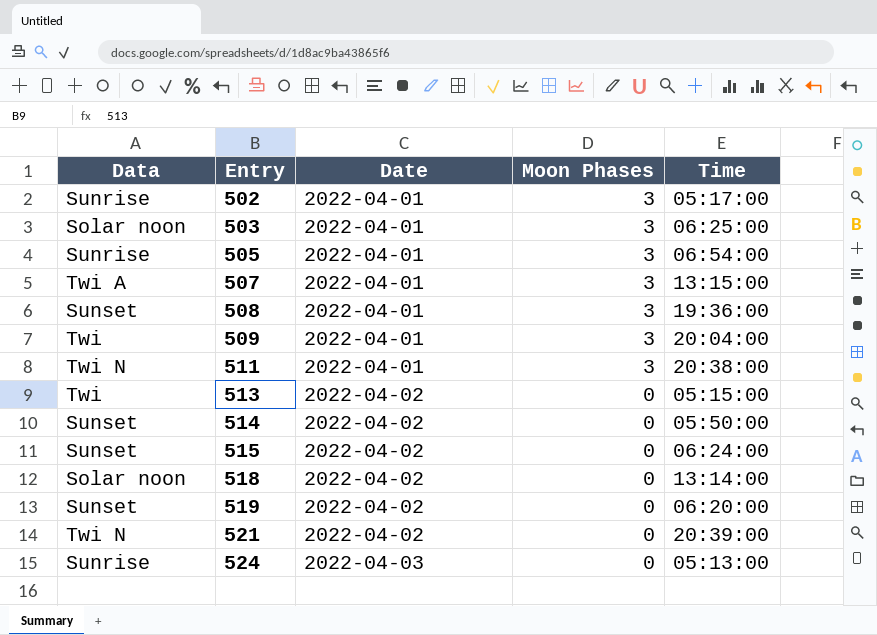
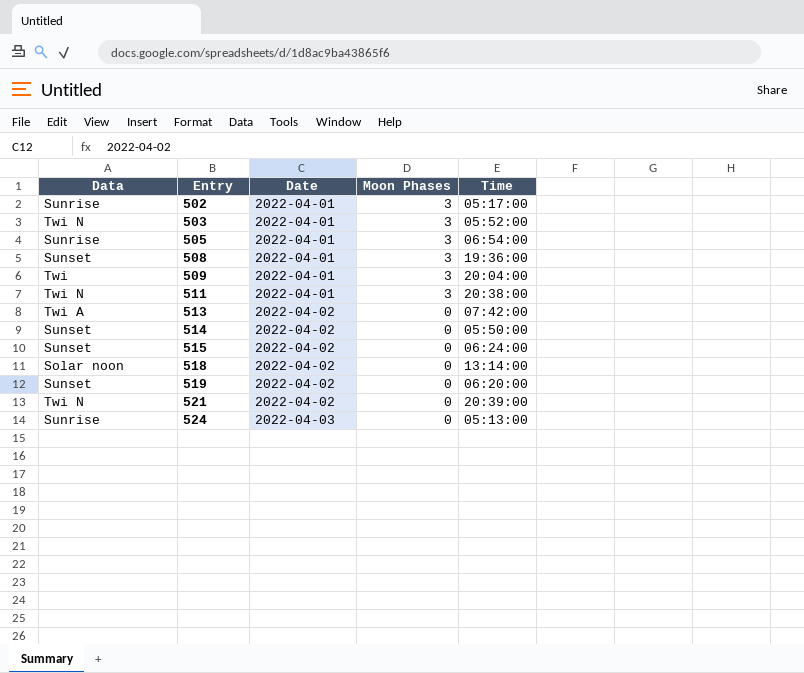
row 507: Twi A | 2022-04-01 | 3 | 13:15:00 -> none
503 | Data: Solar noon -> Twi N
503 | Time: 06:25:00 -> 05:52:00
513 | Data: Twi -> Twi A
513 | Time: 05:15:00 -> 07:42:00

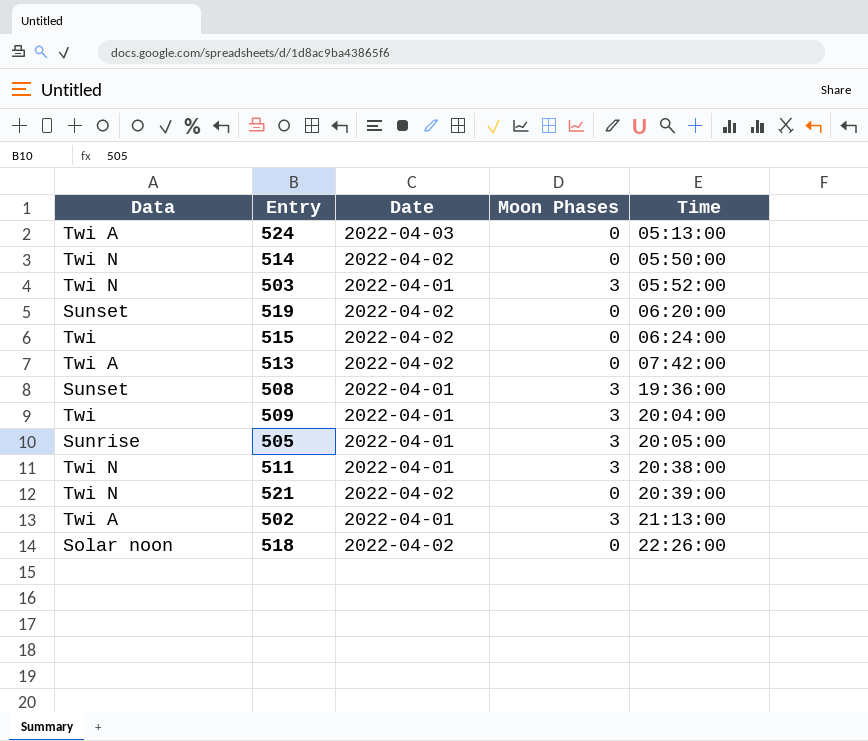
row order: Entry ascending -> Time ascending
524 | Data: Sunrise -> Twi A
514 | Data: Sunset -> Twi N
515 | Data: Sunset -> Twi
505 | Time: 06:54:00 -> 20:05:00
502 | Data: Sunrise -> Twi A
502 | Time: 05:17:00 -> 21:13:00
518 | Time: 13:14:00 -> 22:26:00

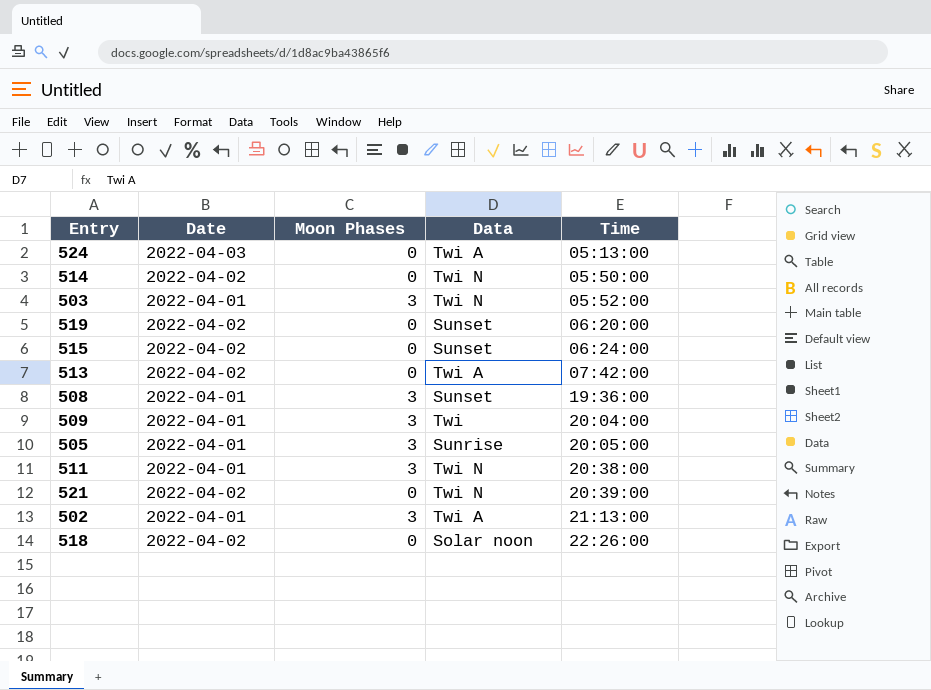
column Data | position: 1 -> 4
515 | Data: Twi -> Sunset

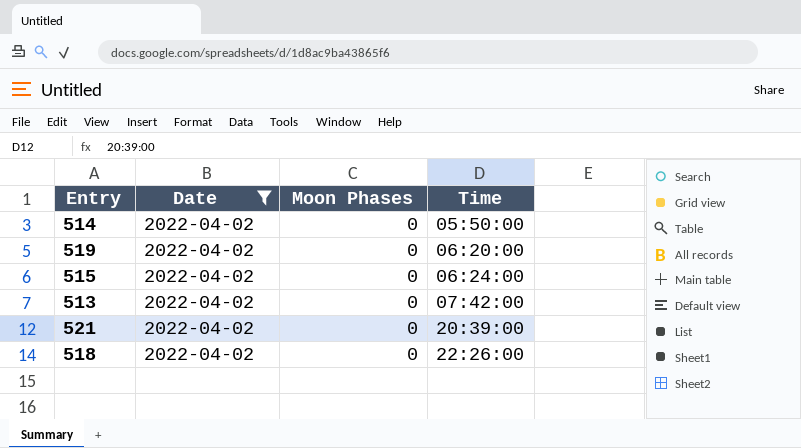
filter: none -> Date = 2022-04-02
column Data | position: 4 -> none

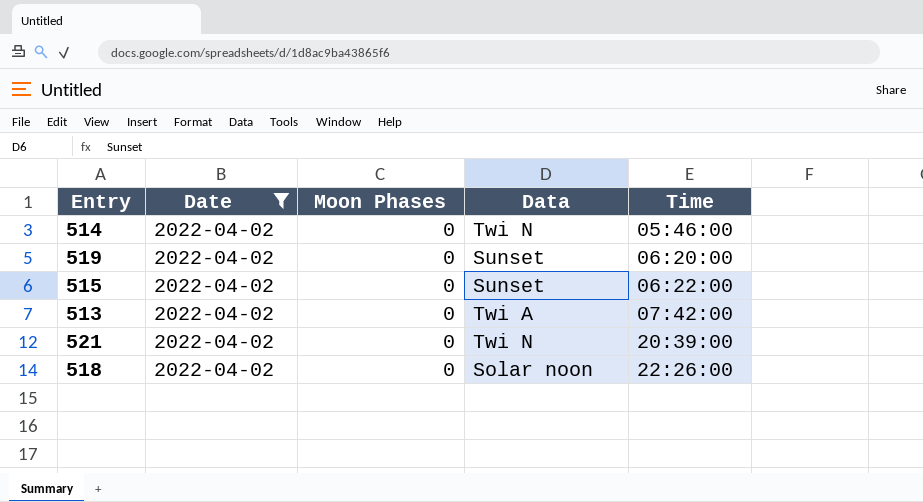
column Data | position: none -> 4
514 | Time: 05:50:00 -> 05:46:00
515 | Time: 06:24:00 -> 06:22:00

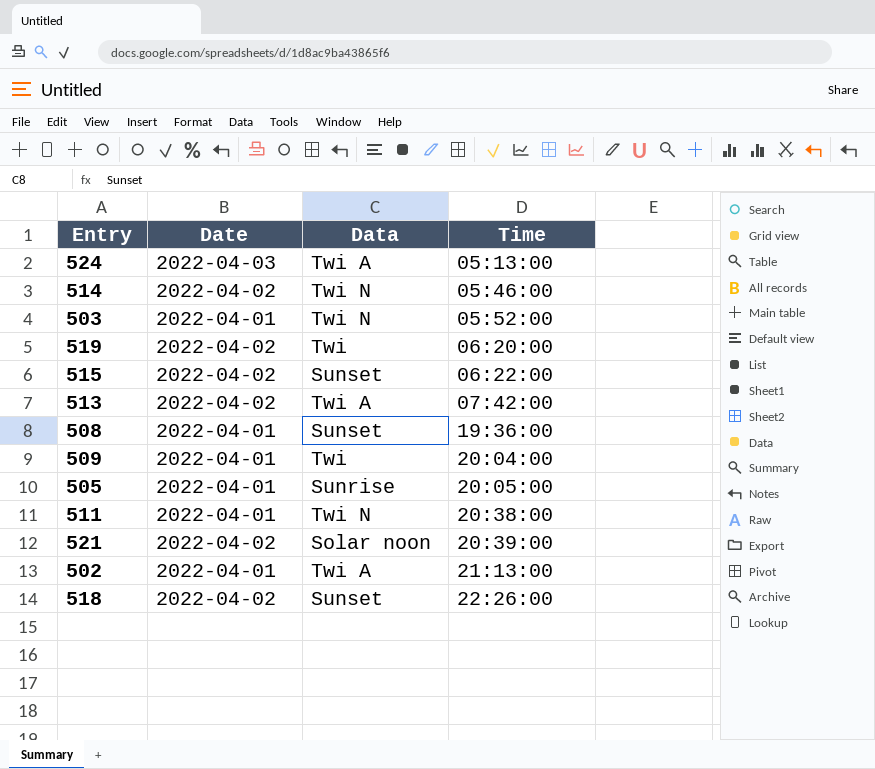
filter: Date = 2022-04-02 -> none
column Moon Phases | position: 3 -> none
519 | Data: Sunset -> Twi
521 | Data: Twi N -> Solar noon
518 | Data: Solar noon -> Sunset

